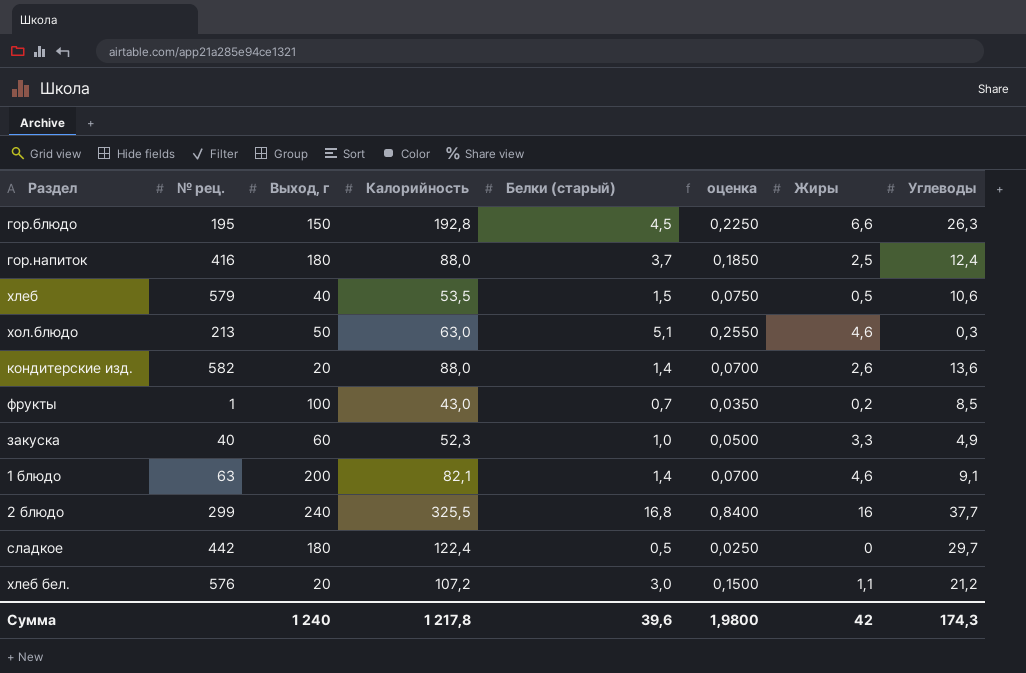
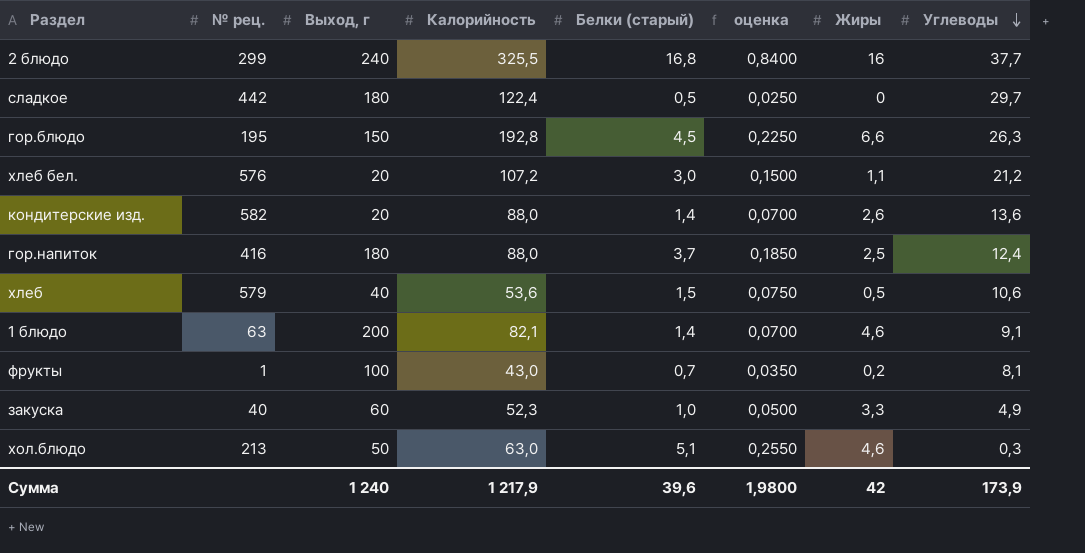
row order: none -> Углеводы descending
хлеб | Калорийность: 53,5 -> 53,6
фрукты | Углеводы: 8,5 -> 8,1
Сумма | Калорийность: 1 217,8 -> 1 217,9
Сумма | Углеводы: 174,3 -> 173,9

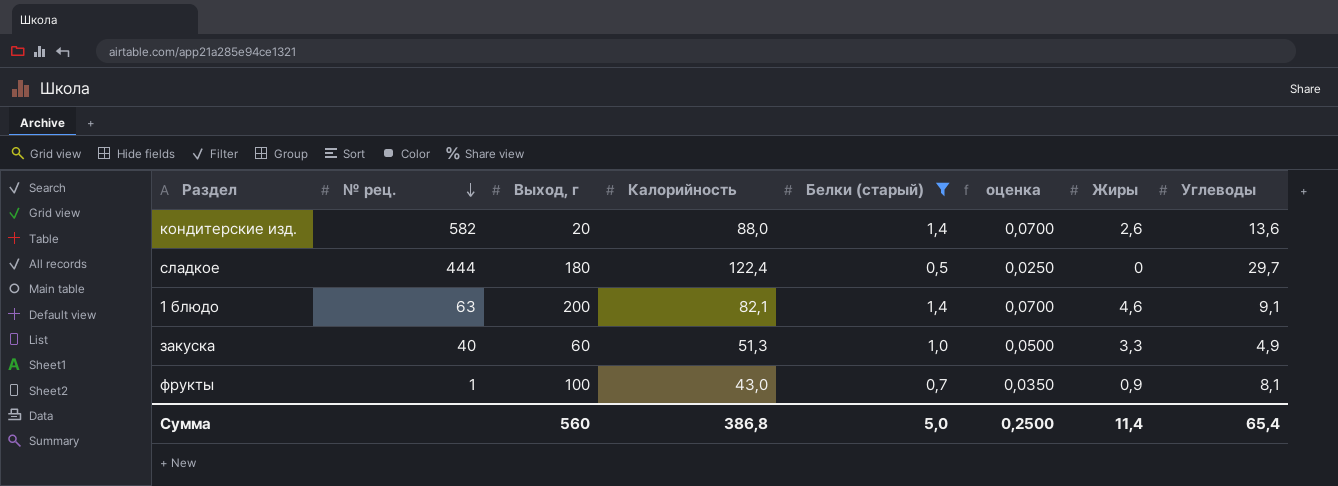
filter: none -> Белки (старый) <= 1,4
row order: Углеводы descending -> № рец. descending
сладкое | № рец.: 442 -> 444
закуска | Калорийность: 52,3 -> 51,3
фрукты | Жиры: 0,2 -> 0,9
Сумма | Выход, г: 1 240 -> 560
Сумма | Калорийность: 1 217,9 -> 386,8
Сумма | Белки (старый): 39,6 -> 5,0
Сумма | оценка: 1,9800 -> 0,2500
Сумма | Жиры: 42 -> 11,4
Сумма | Углеводы: 173,9 -> 65,4

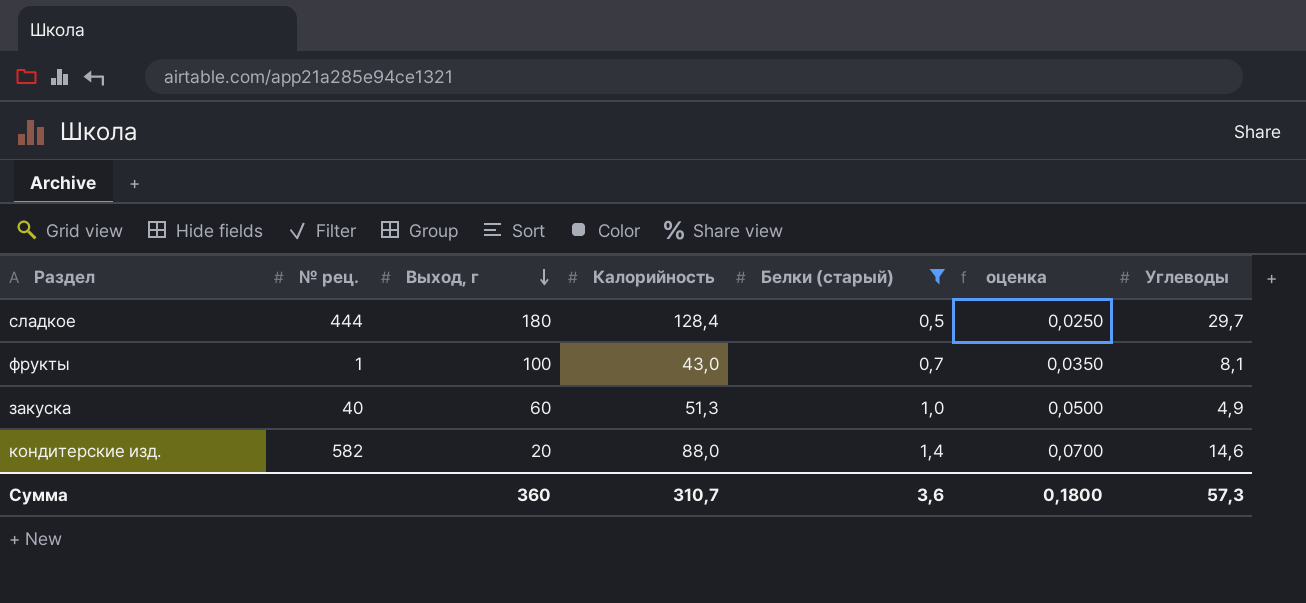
row order: № рец. descending -> Выход, г descending
column Жиры | position: 7 -> none
row 1 блюдо: 63 | 200 | 82,1 | 1,4 | 0,0700 | 4,6 | 9,1 -> none
сладкое | Калорийность: 122,4 -> 128,4
кондитерские изд. | Углеводы: 13,6 -> 14,6
Сумма | Выход, г: 560 -> 360
Сумма | Калорийность: 386,8 -> 310,7
Сумма | Белки (старый): 5,0 -> 3,6
Сумма | оценка: 0,2500 -> 0,1800
Сумма | Углеводы: 65,4 -> 57,3

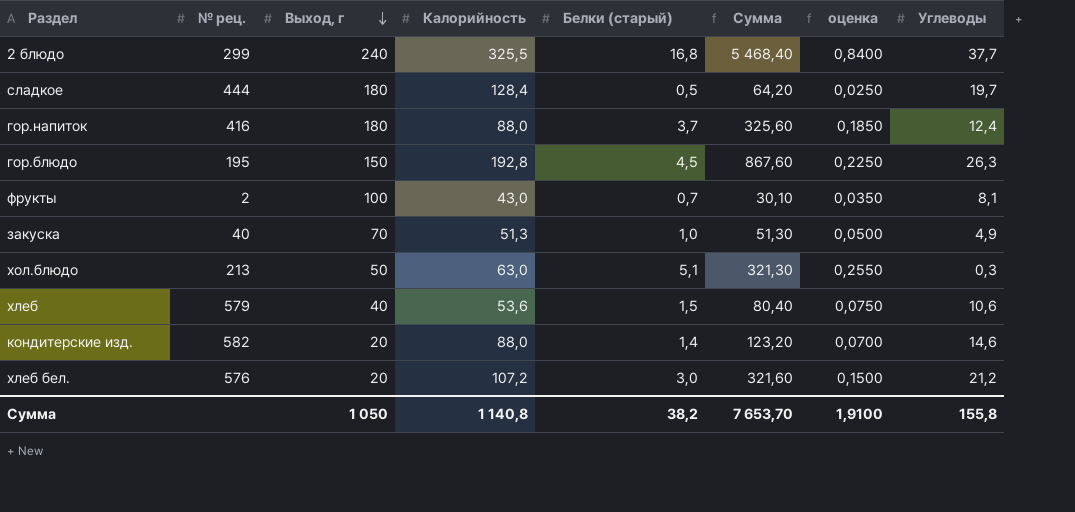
filter: Белки (старый) <= 1,4 -> none
column Сумма | formula: none -> [Калорийность] * [Белки (старый)]
сладкое | Углеводы: 29,7 -> 19,7
фрукты | № рец.: 1 -> 2
закуска | Выход, г: 60 -> 70
Сумма | Выход, г: 360 -> 1 050
Сумма | Калорийность: 310,7 -> 1 140,8
Сумма | Белки (старый): 3,6 -> 38,2
Сумма | оценка: 0,1800 -> 1,9100
Сумма | Углеводы: 57,3 -> 155,8

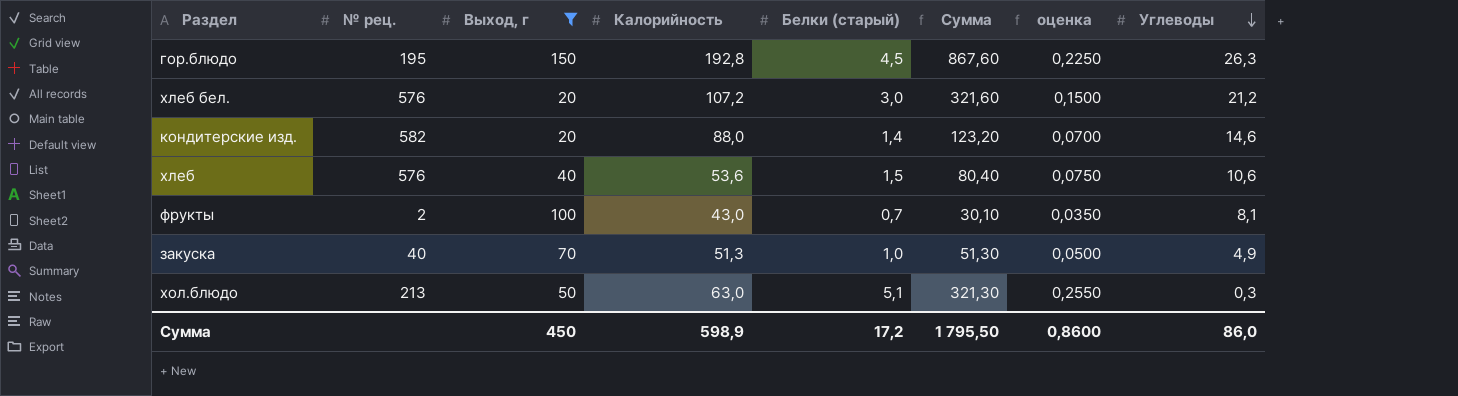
filter: none -> Выход, г <= 150
row order: Выход, г descending -> Углеводы descending
хлеб | № рец.: 579 -> 576
Сумма | Выход, г: 1 050 -> 450
Сумма | Калорийность: 1 140,8 -> 598,9
Сумма | Белки (старый): 38,2 -> 17,2
Сумма | Сумма: 7 653,70 -> 1 795,50
Сумма | оценка: 1,9100 -> 0,8600
Сумма | Углеводы: 155,8 -> 86,0

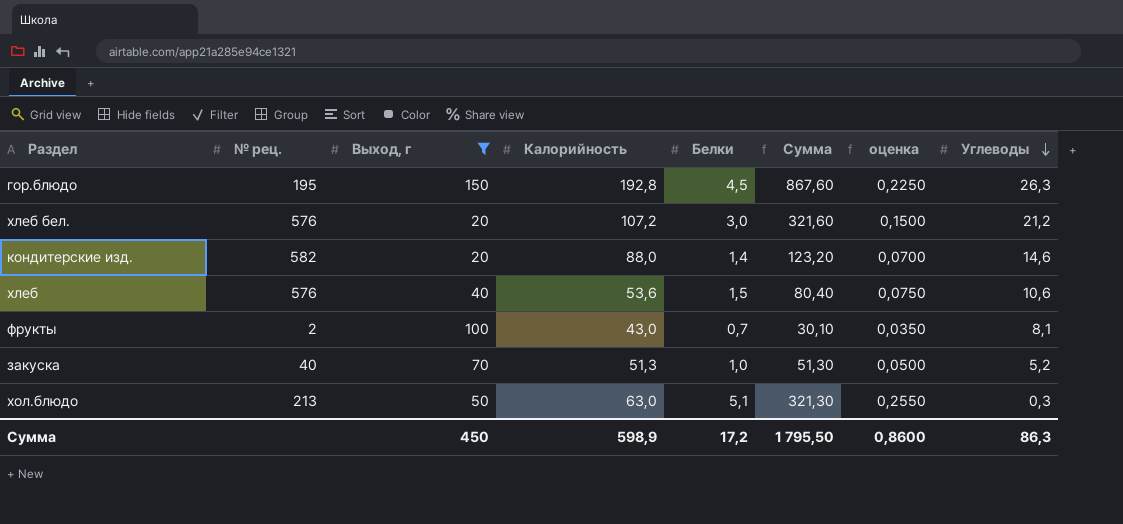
column name: Белки (старый) -> Белки
закуска | Углеводы: 4,9 -> 5,2
Сумма | Углеводы: 86,0 -> 86,3

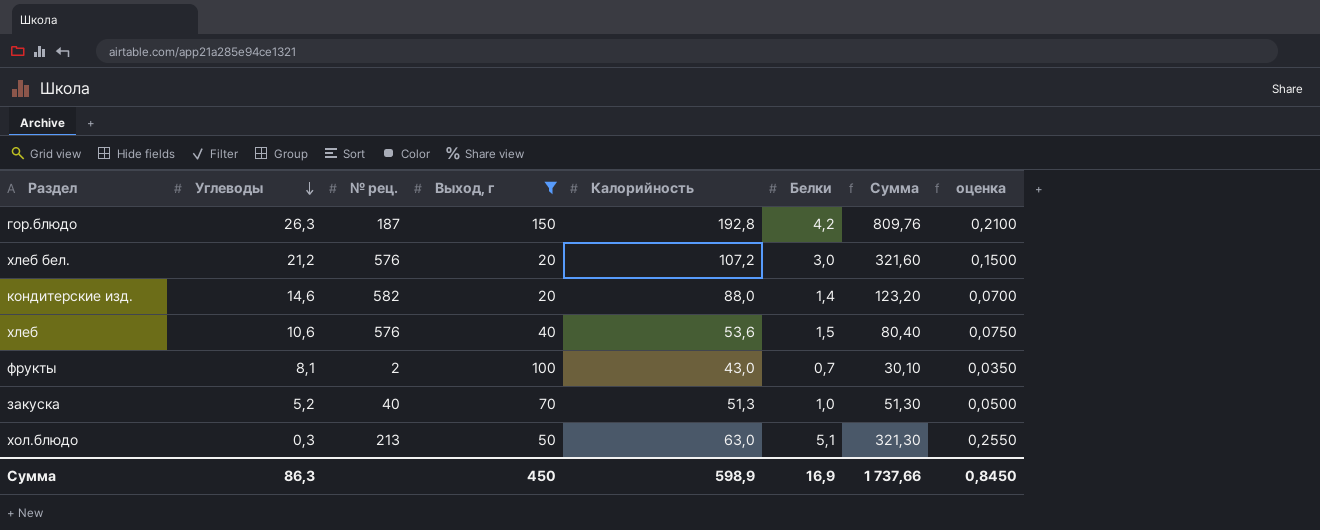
column Углеводы | position: 8 -> 2
гор.блюдо | № рец.: 195 -> 187
гор.блюдо | Белки: 4,5 -> 4,2
гор.блюдо | Сумма: 867,60 -> 809,76
гор.блюдо | оценка: 0,2250 -> 0,2100
Сумма | Белки: 17,2 -> 16,9
Сумма | Сумма: 1 795,50 -> 1 737,66
Сумма | оценка: 0,8600 -> 0,8450

